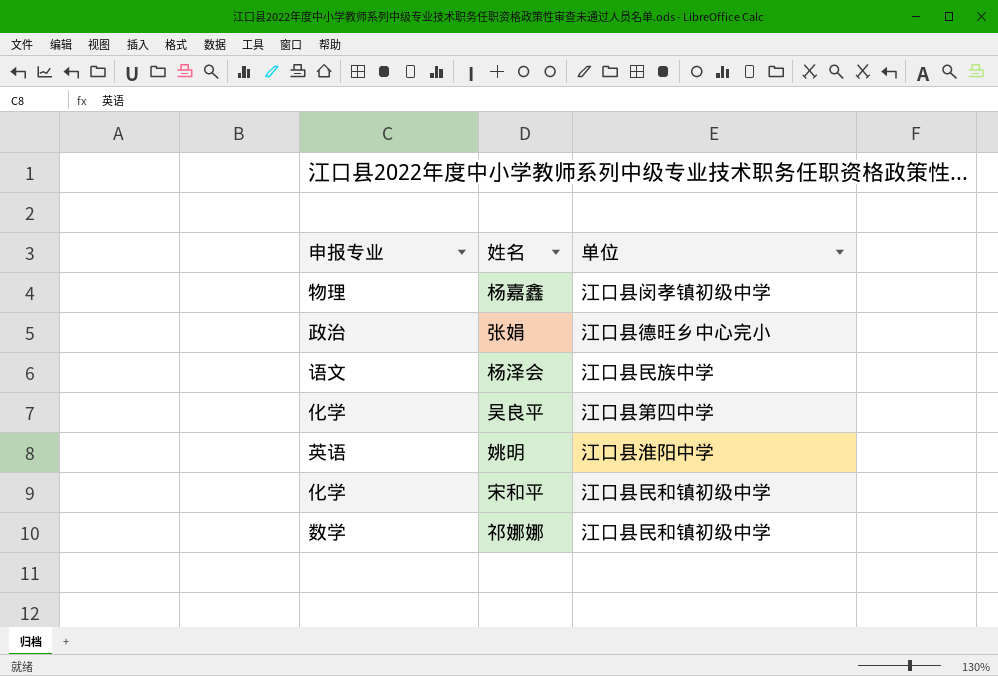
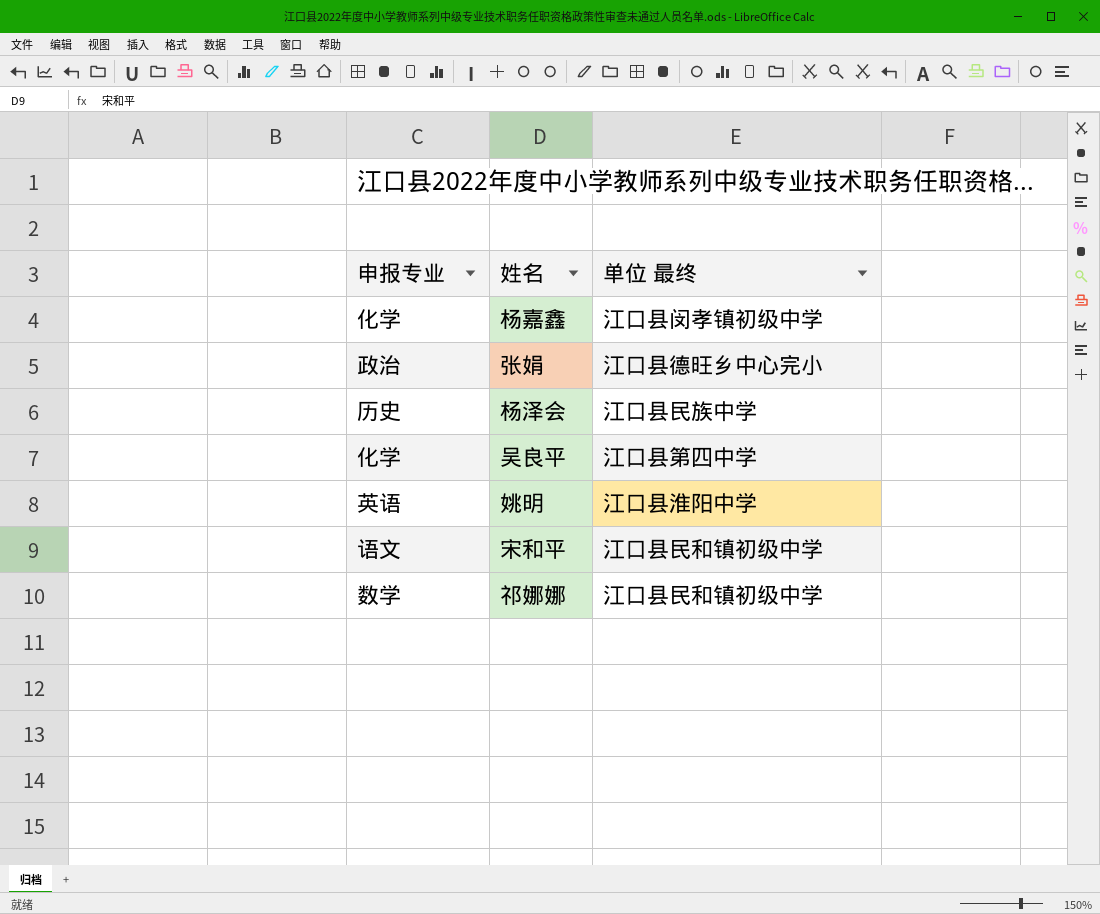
column name: 单位 -> 单位 最终
杨嘉鑫 | 申报专业: 物理 -> 化学
杨泽会 | 申报专业: 语文 -> 历史
宋和平 | 申报专业: 化学 -> 语文

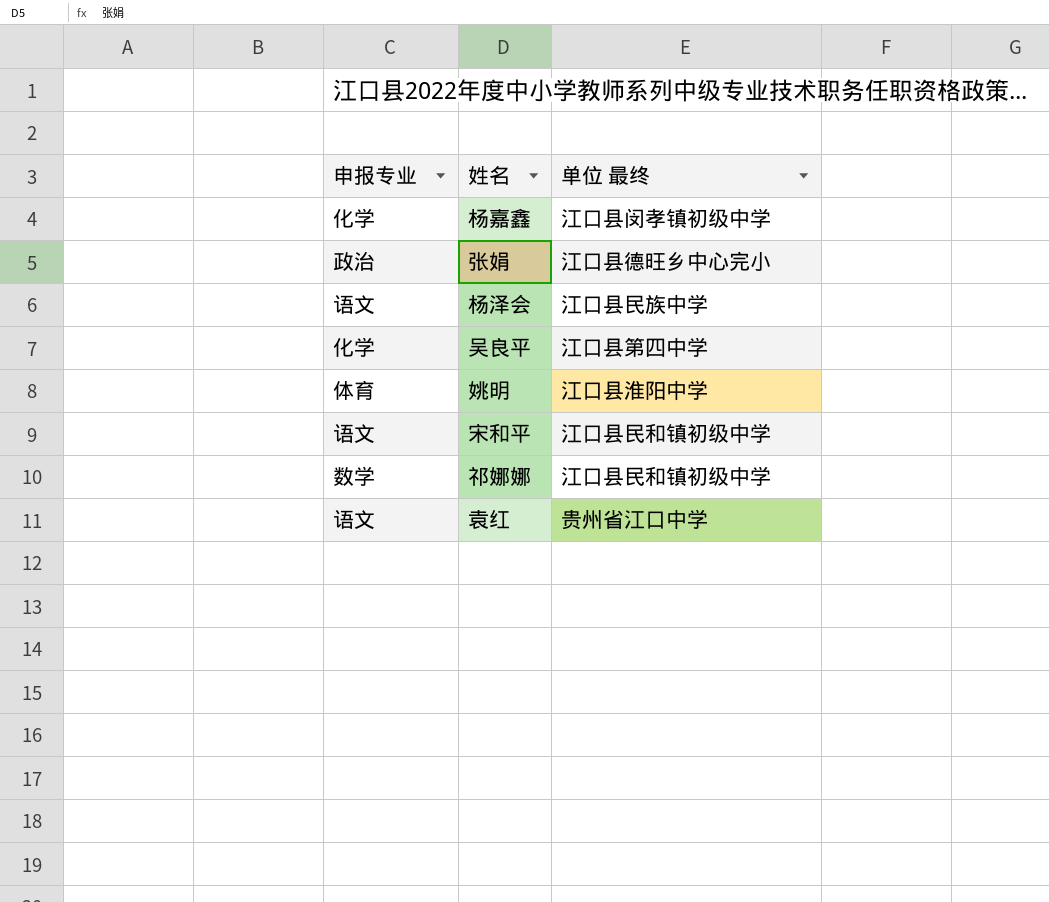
杨泽会 | 申报专业: 历史 -> 语文
姚明 | 申报专业: 英语 -> 体育
row 袁红: none -> 语文 | 贵州省江口中学

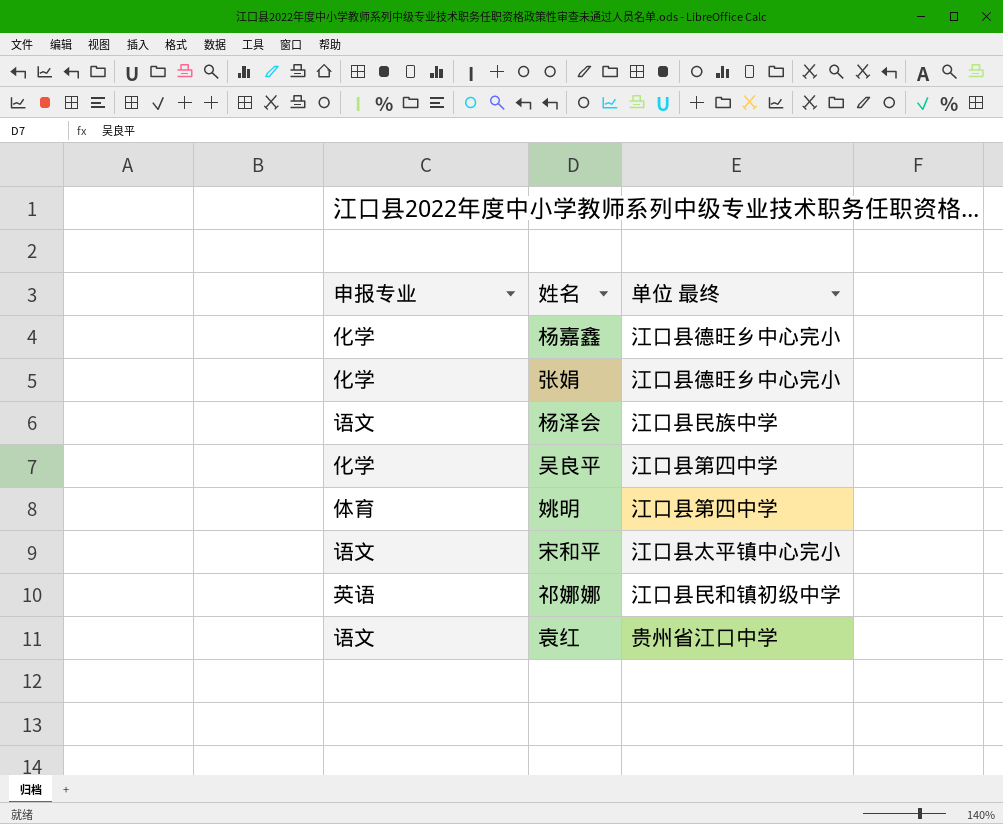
杨嘉鑫 | 单位 最终: 江口县闵孝镇初级中学 -> 江口县德旺乡中心完小
张娟 | 申报专业: 政治 -> 化学
姚明 | 单位 最终: 江口县淮阳中学 -> 江口县第四中学
宋和平 | 单位 最终: 江口县民和镇初级中学 -> 江口县太平镇中心完小
祁娜娜 | 申报专业: 数学 -> 英语

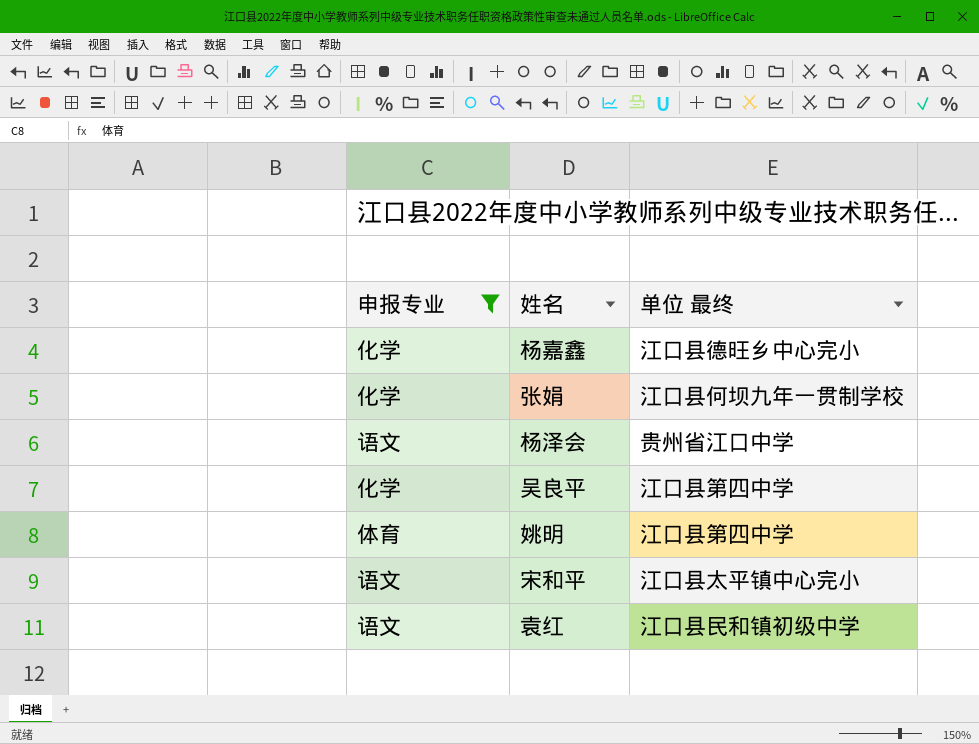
filter: none -> 申报专业 != 英语
张娟 | 单位 最终: 江口县德旺乡中心完小 -> 江口县何坝九年一贯制学校
杨泽会 | 单位 最终: 江口县民族中学 -> 贵州省江口中学
袁红 | 单位 最终: 贵州省江口中学 -> 江口县民和镇初级中学

